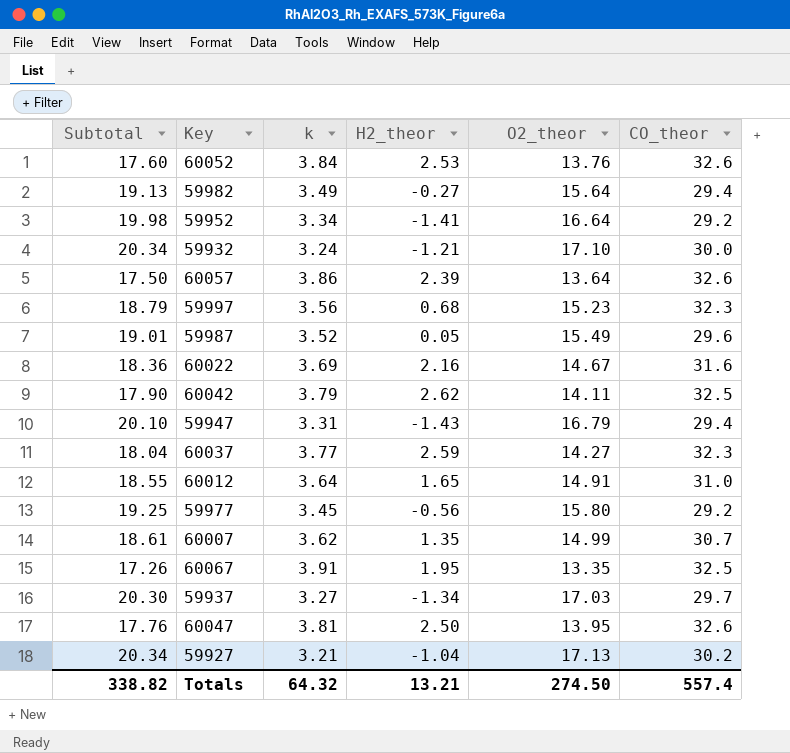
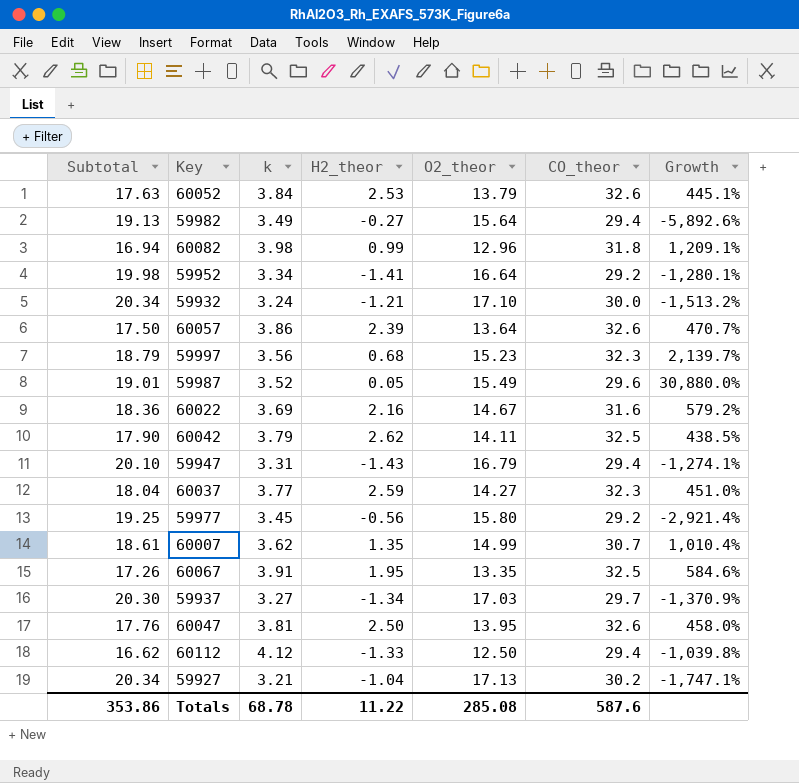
column Growth | formula: none -> ([O2_theor] - [H2_theor]) / [H2_theor]
row 60012: 18.55 | 3.64 | 1.65 | 14.91 | 31.0 -> none
60052 | Subtotal: 17.60 -> 17.63
60052 | O2_theor: 13.76 -> 13.79
row 60082: none -> 16.94 | 3.98 | 0.99 | 12.96 | 31.8 | 1,209.1%
row 60112: none -> 16.62 | 4.12 | -1.33 | 12.50 | 29.4 | -1,039.8%
Totals | Subtotal: 338.82 -> 353.86
Totals | k: 64.32 -> 68.78
Totals | H2_theor: 13.21 -> 11.22
Totals | O2_theor: 274.50 -> 285.08
Totals | CO_theor: 557.4 -> 587.6

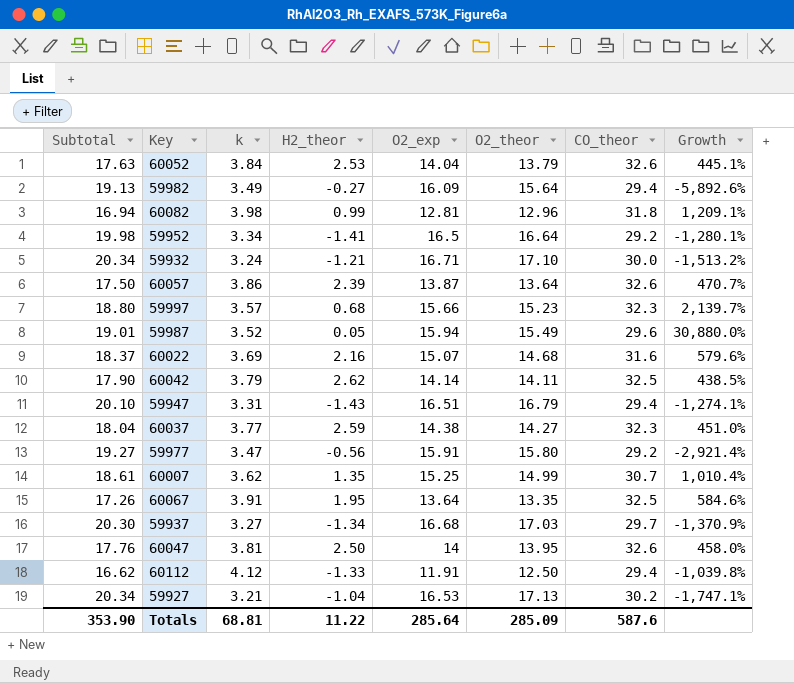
column O2_exp | position: none -> 5
59997 | Subtotal: 18.79 -> 18.80
59997 | k: 3.56 -> 3.57
60022 | Subtotal: 18.36 -> 18.37
60022 | O2_theor: 14.67 -> 14.68
60022 | Growth: 579.2% -> 579.6%
59977 | Subtotal: 19.25 -> 19.27
59977 | k: 3.45 -> 3.47
Totals | Subtotal: 353.86 -> 353.90
Totals | k: 68.78 -> 68.81
Totals | O2_theor: 285.08 -> 285.09

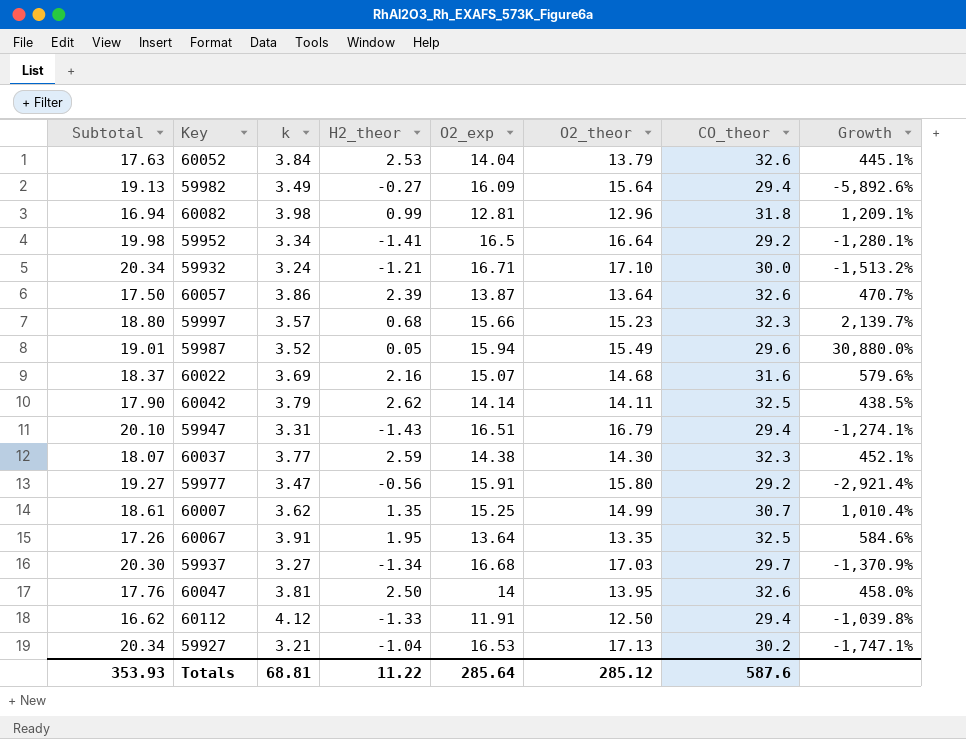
60037 | Subtotal: 18.04 -> 18.07
60037 | O2_theor: 14.27 -> 14.30
60037 | Growth: 451.0% -> 452.1%
Totals | Subtotal: 353.90 -> 353.93
Totals | O2_theor: 285.09 -> 285.12

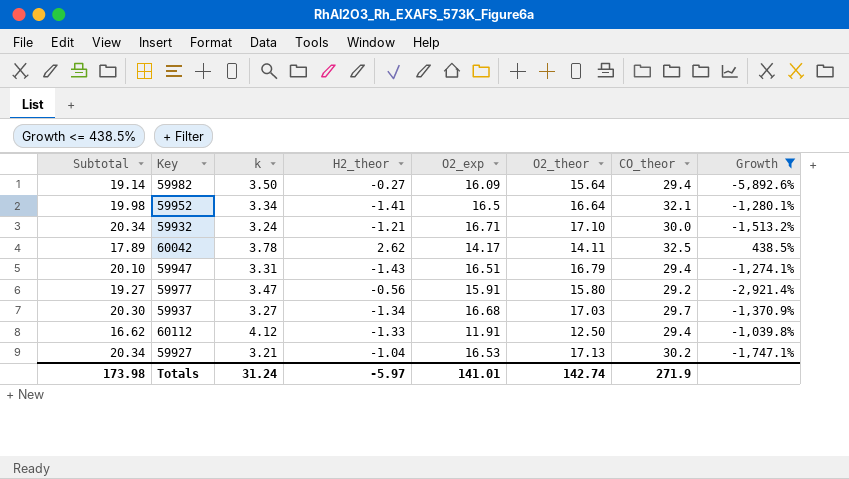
filter: none -> Growth <= 438.5%
59982 | Subtotal: 19.13 -> 19.14
59982 | k: 3.49 -> 3.50
59952 | CO_theor: 29.2 -> 32.1
60042 | Subtotal: 17.90 -> 17.89
60042 | k: 3.79 -> 3.78
60042 | O2_exp: 14.14 -> 14.17
Totals | Subtotal: 353.93 -> 173.98
Totals | k: 68.81 -> 31.24
Totals | H2_theor: 11.22 -> -5.97
Totals | O2_exp: 285.64 -> 141.01
Totals | O2_theor: 285.12 -> 142.74
Totals | CO_theor: 587.6 -> 271.9

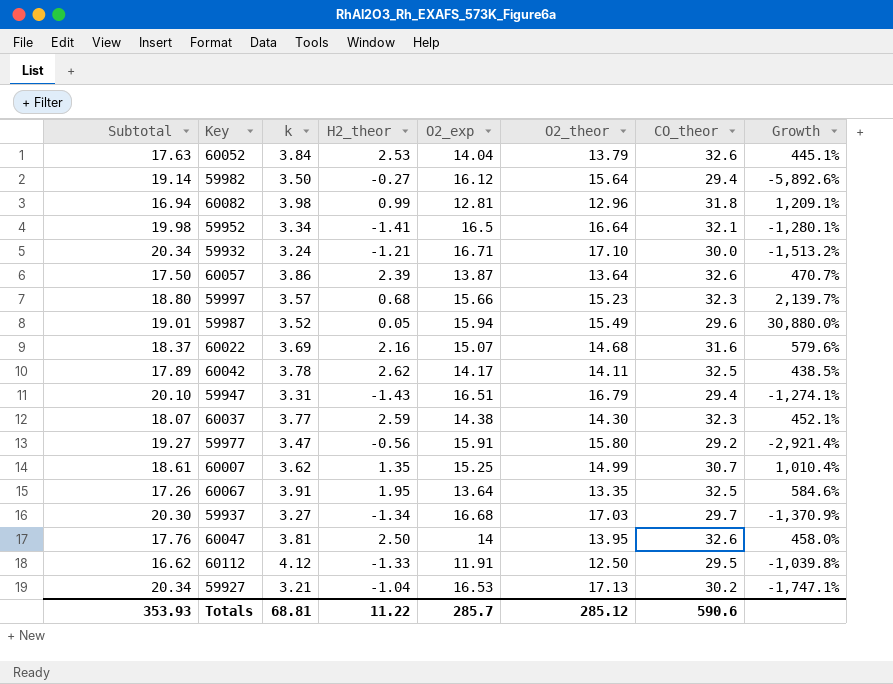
filter: Growth <= 438.5% -> none
59982 | O2_exp: 16.09 -> 16.12
60112 | CO_theor: 29.4 -> 29.5
Totals | Subtotal: 173.98 -> 353.93
Totals | k: 31.24 -> 68.81
Totals | H2_theor: -5.97 -> 11.22
Totals | O2_exp: 141.01 -> 285.7
Totals | O2_theor: 142.74 -> 285.12
Totals | CO_theor: 271.9 -> 590.6

